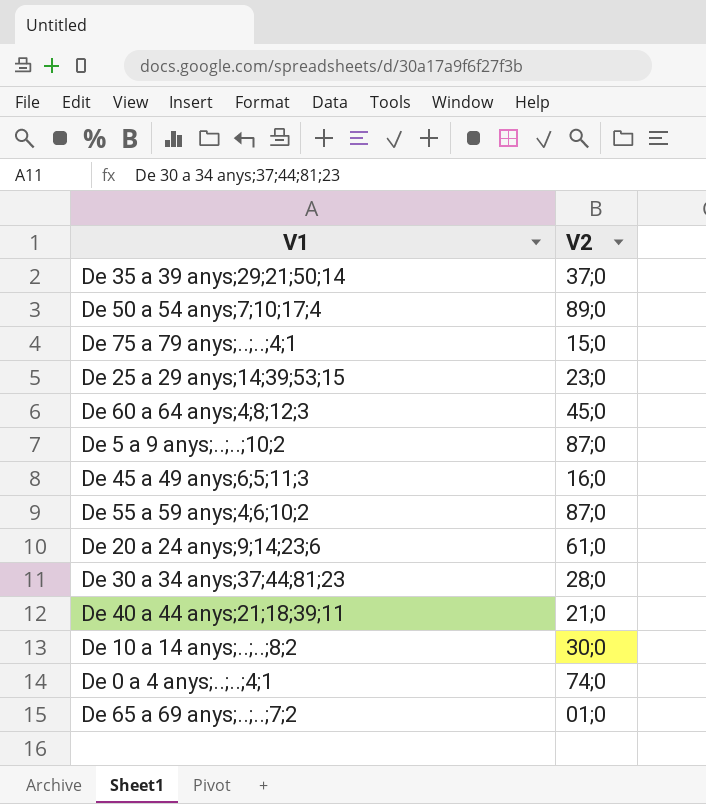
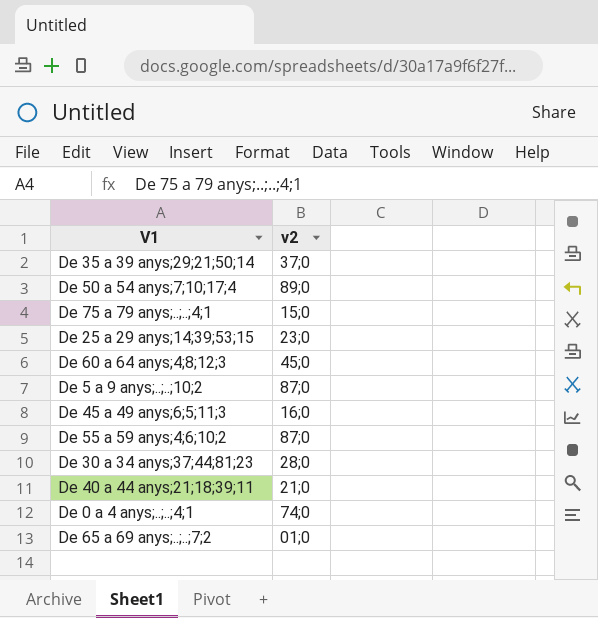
column name: V2 -> v2
row De 20 a 24 anys;9;14;23;6: 61;0 -> none
row De 10 a 14 anys;..;..;8;2: 30;0 -> none

